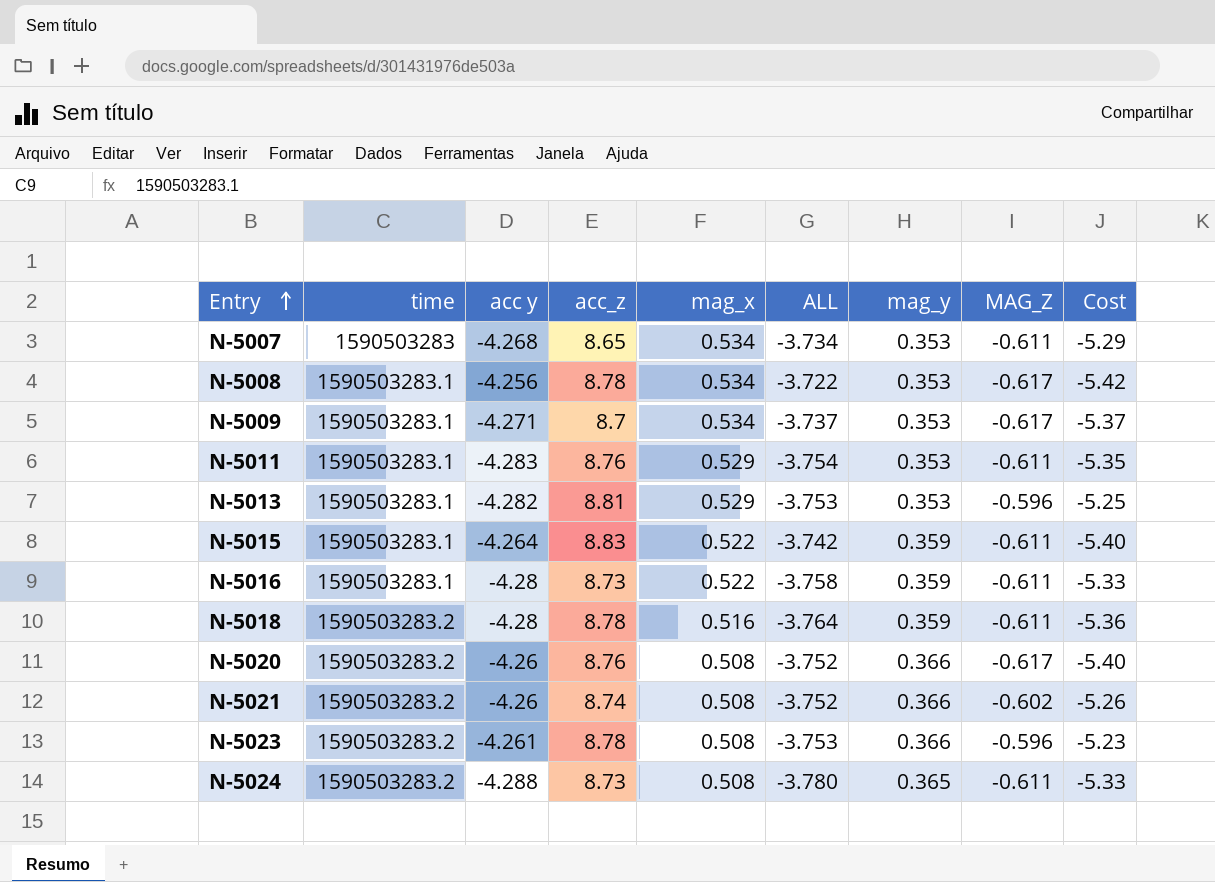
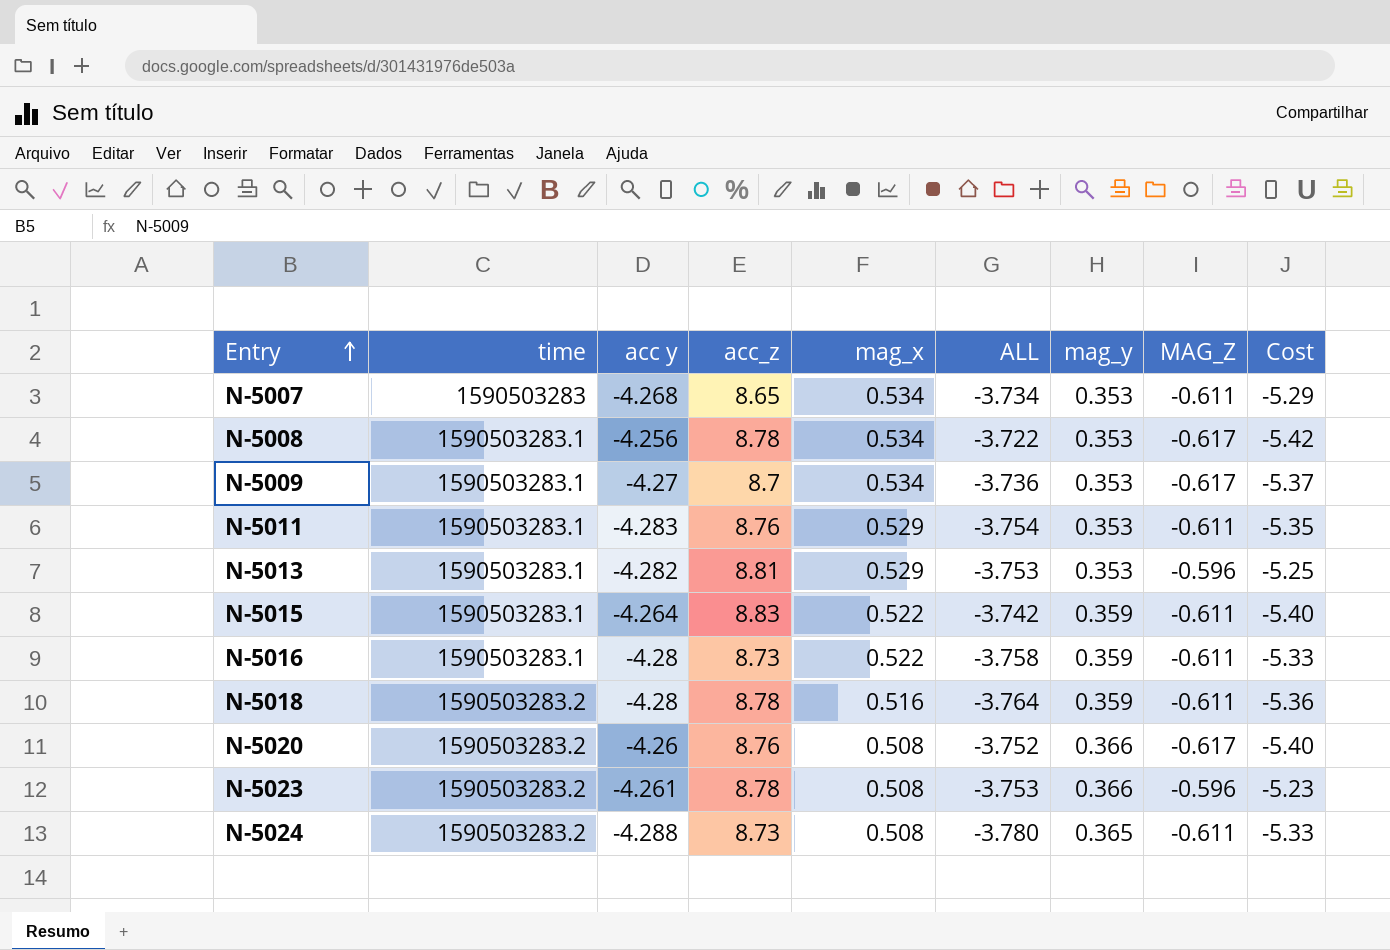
row N-5021: 1590503283.2 | -4.26 | 8.74 | 0.508 | -3.752 | 0.366 | -0.602 | -5.26 -> none
N-5009 | acc y: -4.271 -> -4.27
N-5009 | ALL: -3.737 -> -3.736

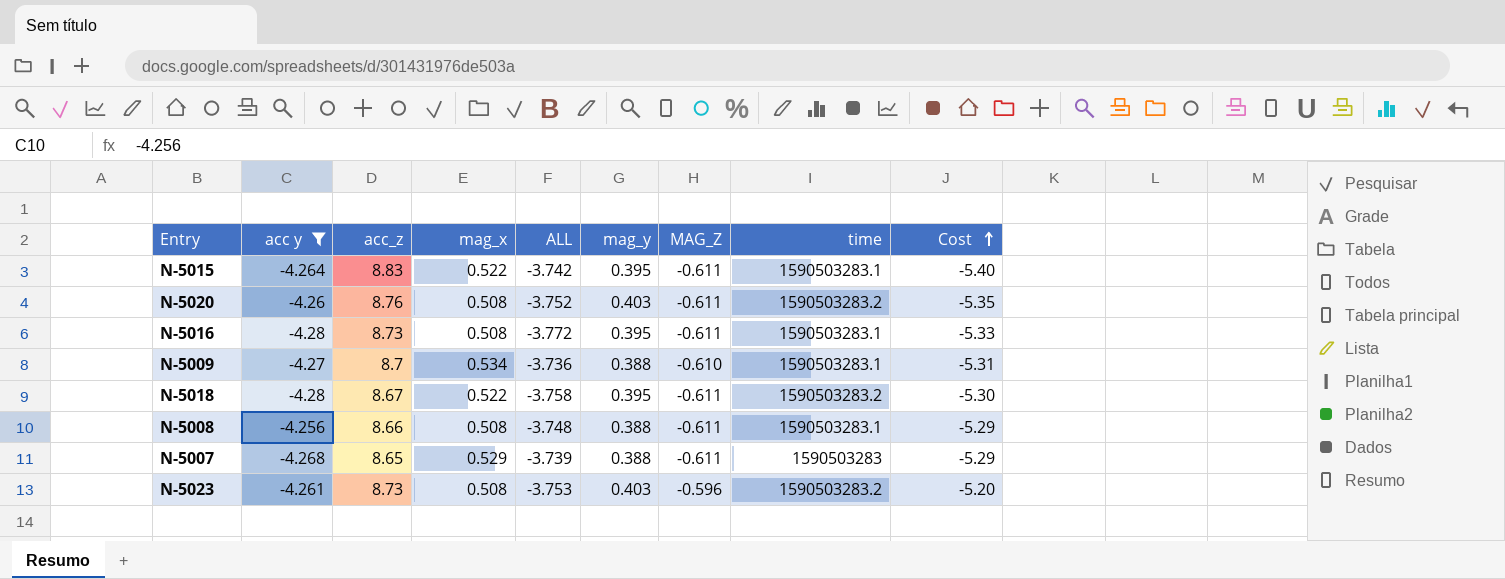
filter: none -> acc y >= -4.28
row order: Entry ascending -> Cost ascending
column time | position: 2 -> 8
N-5015 | mag_y: 0.359 -> 0.395
N-5020 | mag_y: 0.366 -> 0.403
N-5020 | MAG_Z: -0.617 -> -0.611
N-5020 | Cost: -5.40 -> -5.35
N-5016 | mag_x: 0.522 -> 0.508
N-5016 | ALL: -3.758 -> -3.772
N-5016 | mag_y: 0.359 -> 0.395
N-5009 | mag_y: 0.353 -> 0.388
N-5009 | MAG_Z: -0.617 -> -0.610
N-5009 | Cost: -5.37 -> -5.31
N-5018 | acc_z: 8.78 -> 8.67
N-5018 | mag_x: 0.516 -> 0.522
N-5018 | ALL: -3.764 -> -3.758
N-5018 | mag_y: 0.359 -> 0.395
N-5018 | Cost: -5.36 -> -5.30
N-5008 | acc_z: 8.78 -> 8.66
N-5008 | mag_x: 0.534 -> 0.508
N-5008 | ALL: -3.722 -> -3.748
N-5008 | mag_y: 0.353 -> 0.388
N-5008 | MAG_Z: -0.617 -> -0.611
N-5008 | Cost: -5.42 -> -5.29
N-5007 | mag_x: 0.534 -> 0.529
N-5007 | ALL: -3.734 -> -3.739
N-5007 | mag_y: 0.353 -> 0.388
N-5023 | acc_z: 8.78 -> 8.73
N-5023 | mag_y: 0.366 -> 0.403
N-5023 | Cost: -5.23 -> -5.20

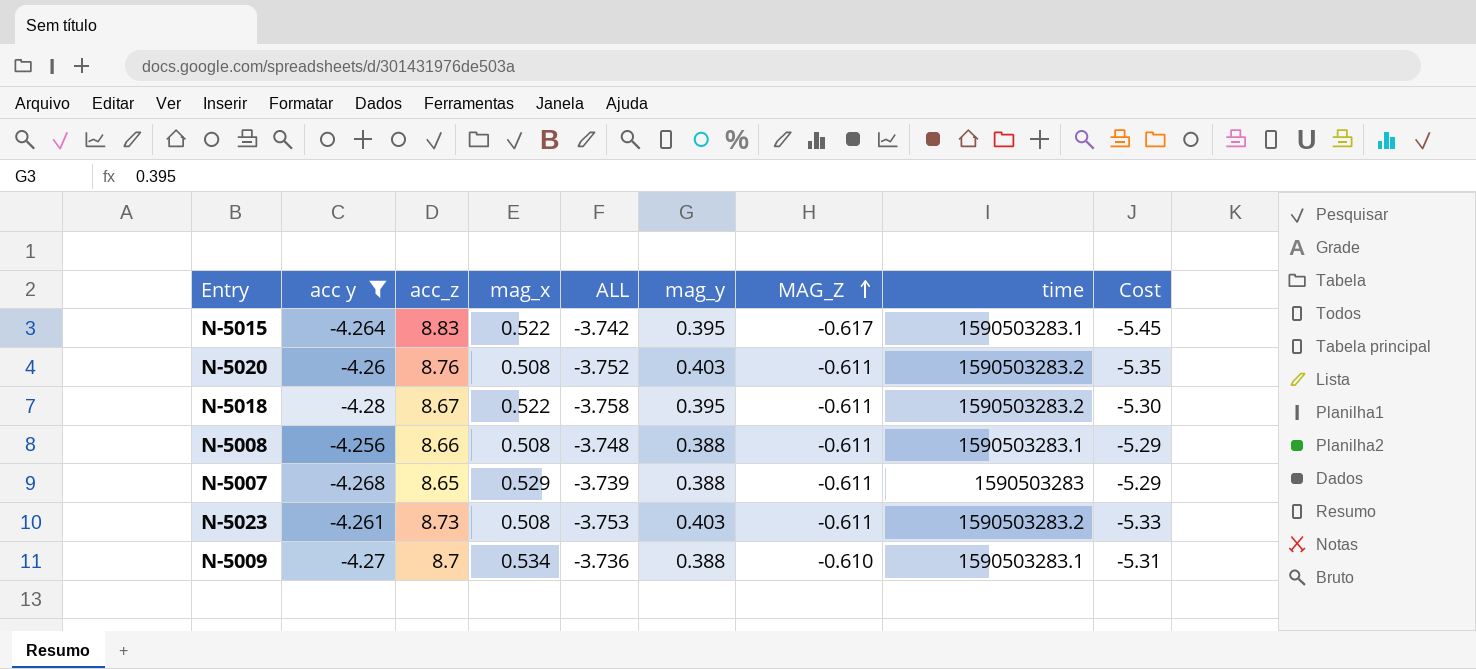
row order: Cost ascending -> MAG_Z ascending
row N-5016: -4.28 | 8.73 | 0.508 | -3.772 | 0.395 | -0.611 | 1590503283.1 | -5.33 -> none
N-5015 | MAG_Z: -0.611 -> -0.617
N-5015 | Cost: -5.40 -> -5.45
N-5023 | MAG_Z: -0.596 -> -0.611
N-5023 | Cost: -5.20 -> -5.33

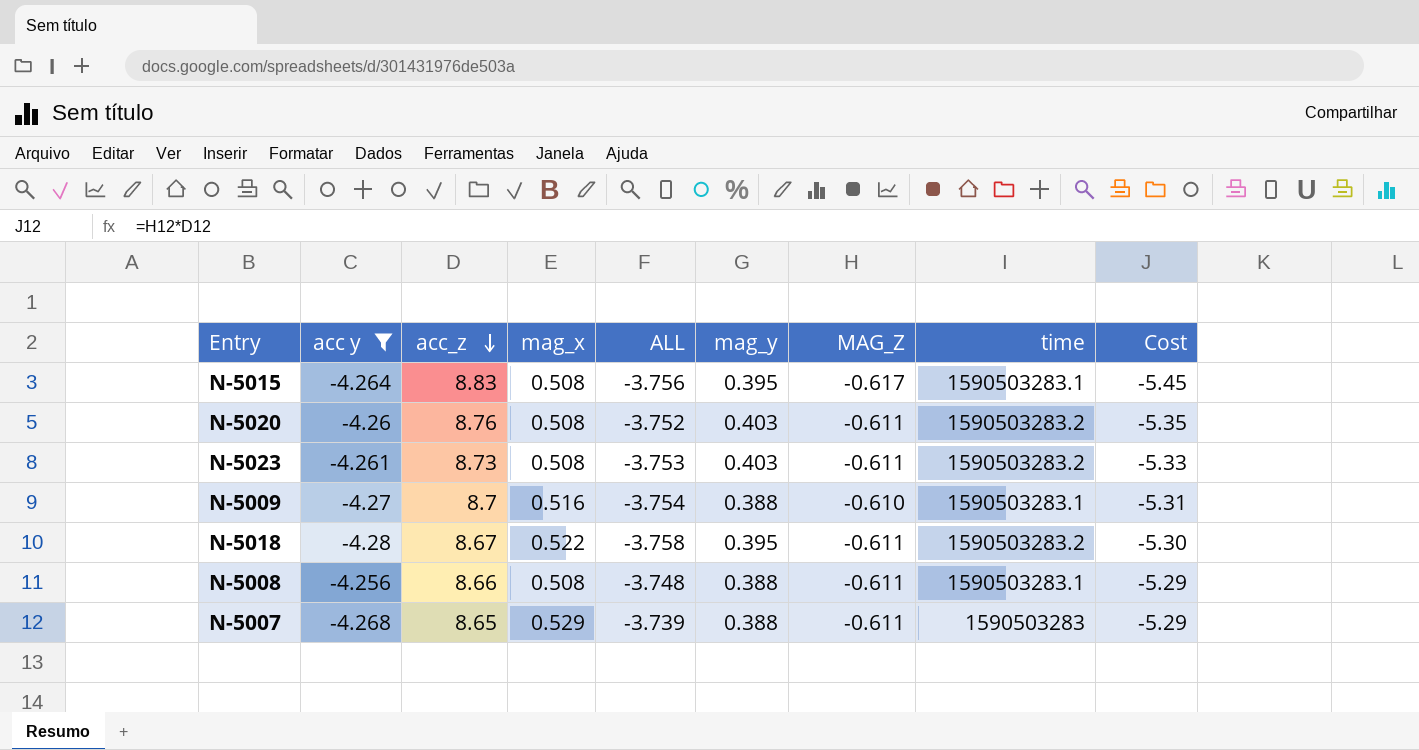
row order: MAG_Z ascending -> acc_z descending
N-5015 | mag_x: 0.522 -> 0.508
N-5015 | ALL: -3.742 -> -3.756
N-5009 | mag_x: 0.534 -> 0.516
N-5009 | ALL: -3.736 -> -3.754

